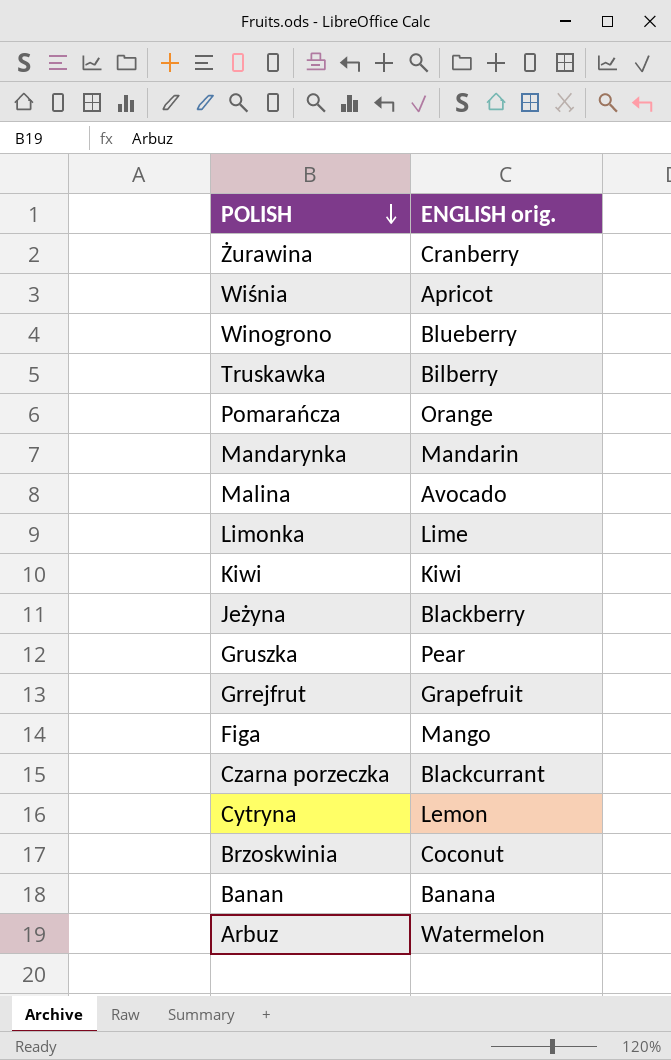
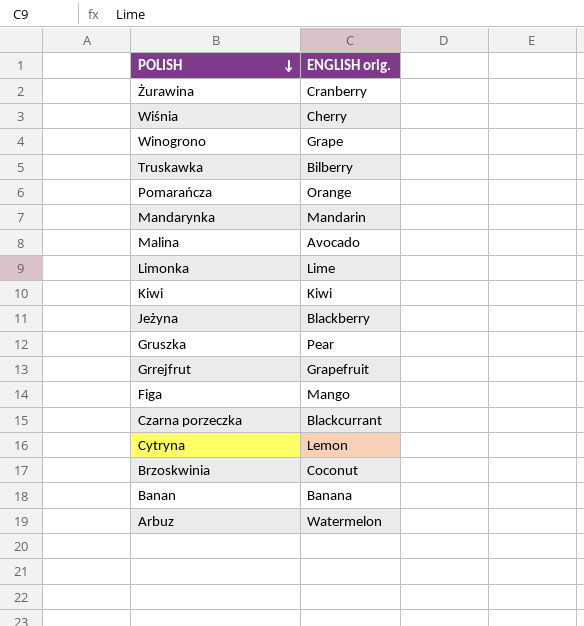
Wiśnia | ENGLISH orig.: Apricot -> Cherry
Winogrono | ENGLISH orig.: Blueberry -> Grape

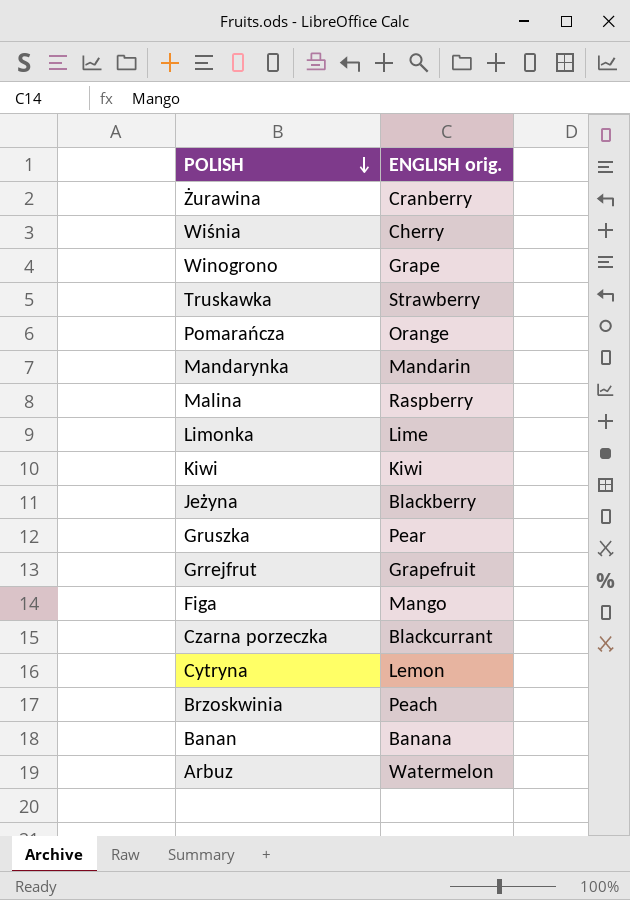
Truskawka | ENGLISH orig.: Bilberry -> Strawberry
Malina | ENGLISH orig.: Avocado -> Raspberry
Brzoskwinia | ENGLISH orig.: Coconut -> Peach

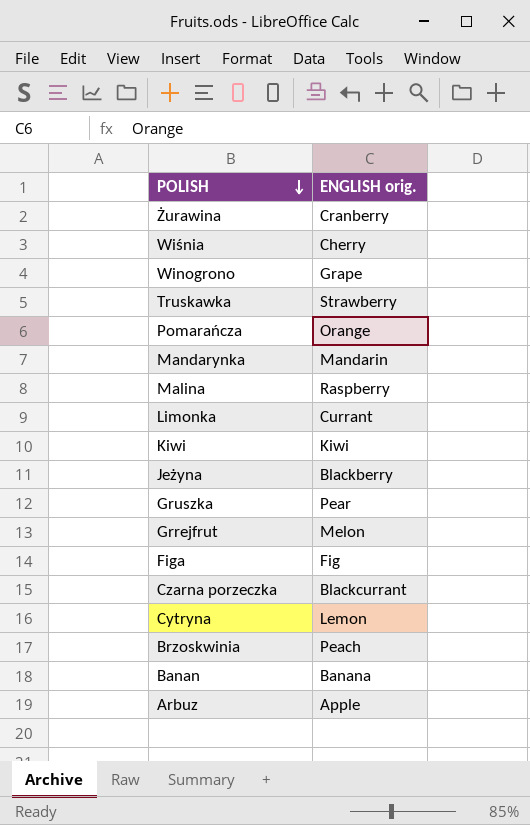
Limonka | ENGLISH orig.: Lime -> Currant
Grrejfrut | ENGLISH orig.: Grapefruit -> Melon
Figa | ENGLISH orig.: Mango -> Fig
Arbuz | ENGLISH orig.: Watermelon -> Apple

